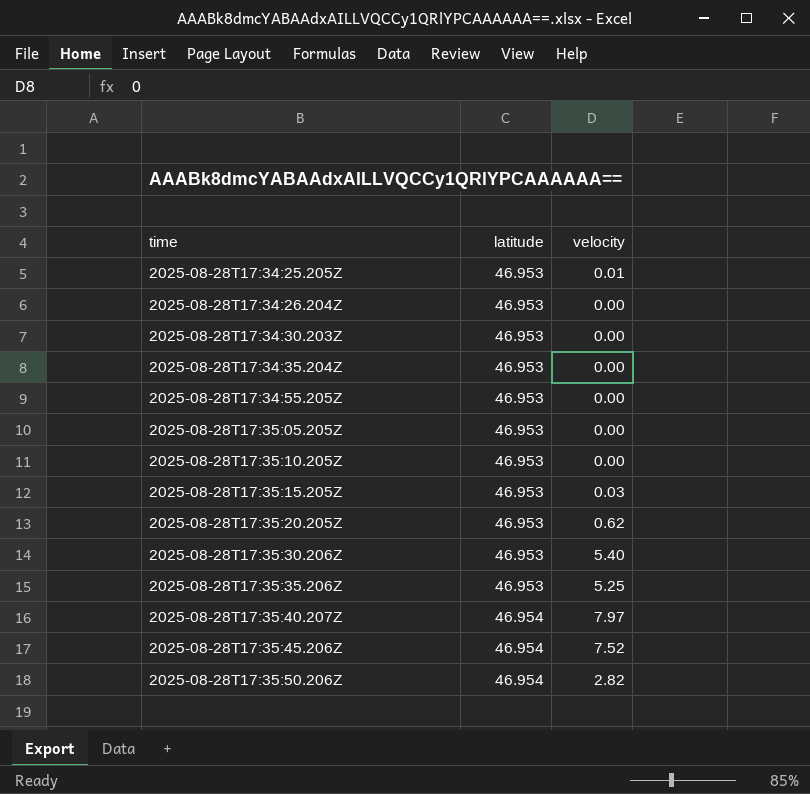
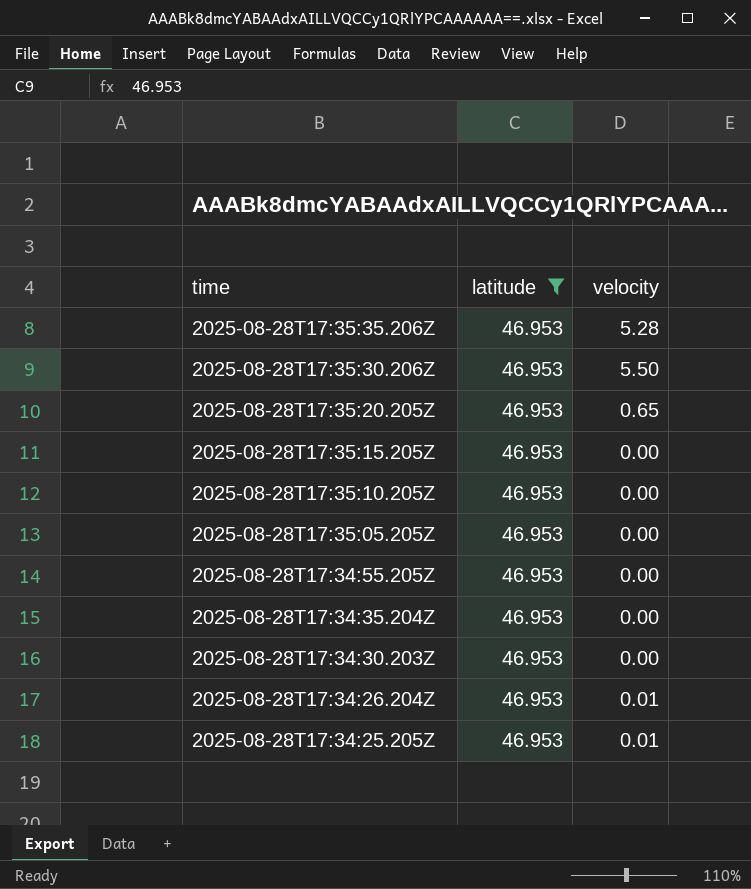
filter: none -> latitude = 46.953
row order: time ascending -> time descending
2025-08-28T17:35:35.206Z | velocity: 5.25 -> 5.28
2025-08-28T17:35:30.206Z | velocity: 5.40 -> 5.50
2025-08-28T17:35:20.205Z | velocity: 0.62 -> 0.65
2025-08-28T17:35:15.205Z | velocity: 0.03 -> 0.00
2025-08-28T17:34:26.204Z | velocity: 0.00 -> 0.01

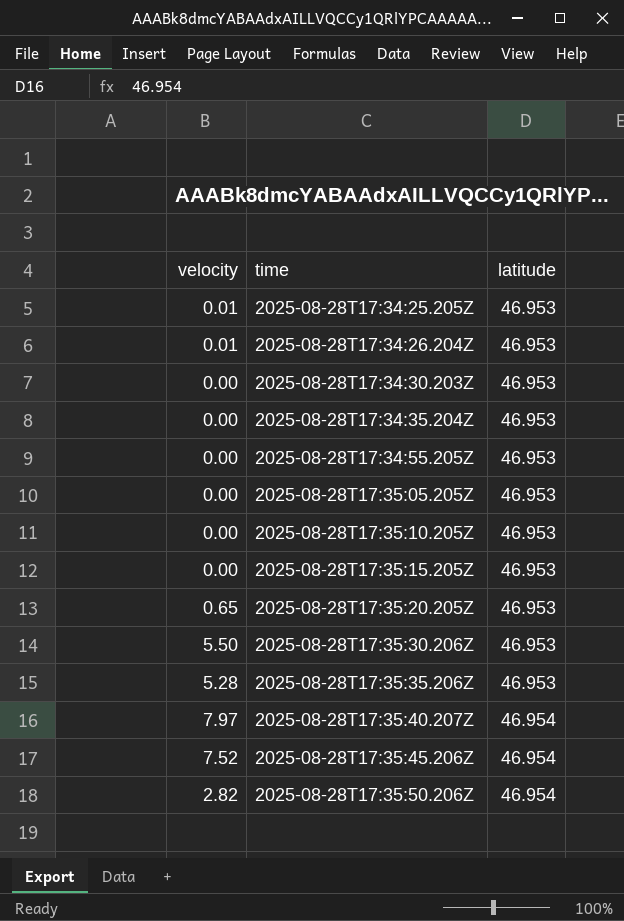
filter: latitude = 46.953 -> none
row order: time descending -> time ascending
column velocity | position: 3 -> 1

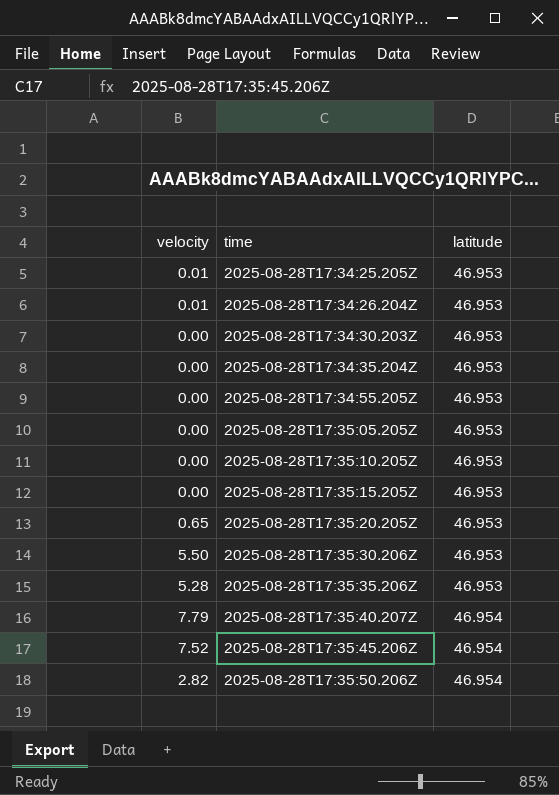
2025-08-28T17:35:40.207Z | velocity: 7.97 -> 7.79

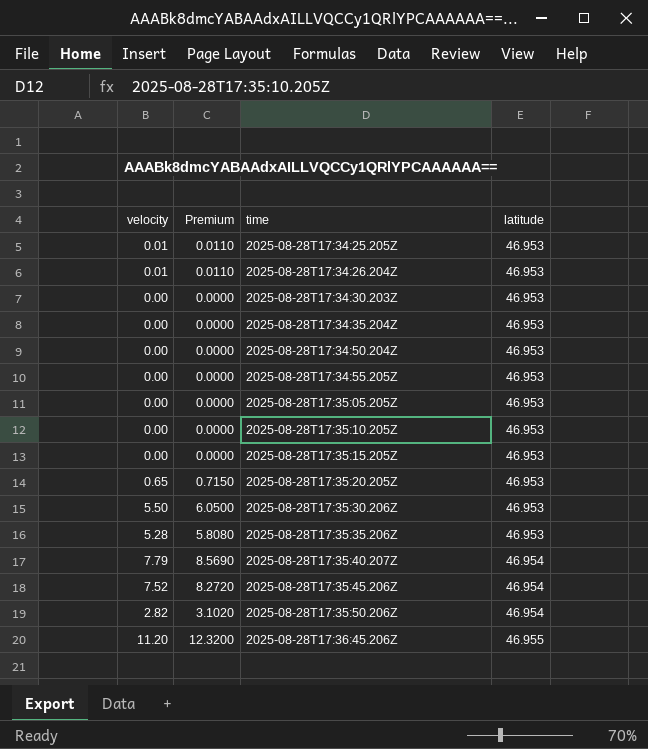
column Premium | formula: none -> [velocity] * 1.1
row 2025-08-28T17:34:50.204Z: none -> 0.00 | 0.0000 | 46.953
row 2025-08-28T17:36:45.206Z: none -> 11.20 | 12.3200 | 46.955

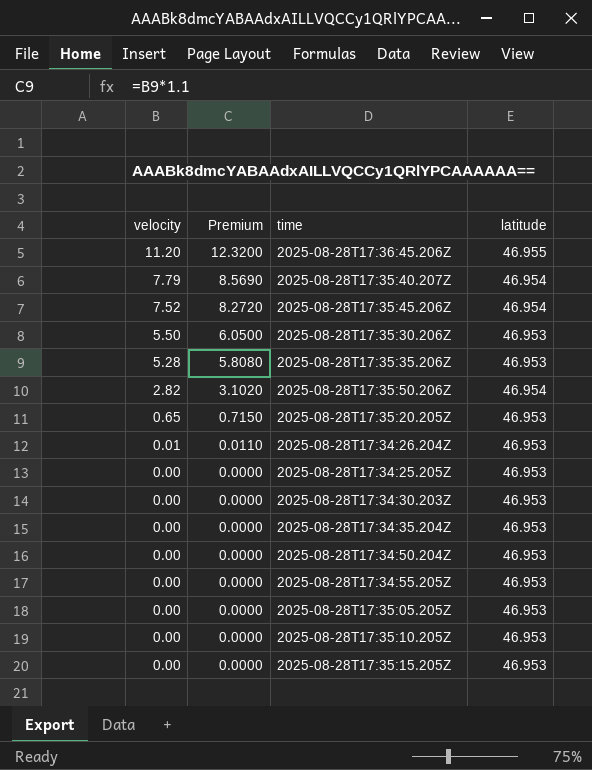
row order: time ascending -> velocity descending
2025-08-28T17:34:25.205Z | velocity: 0.01 -> 0.00
2025-08-28T17:34:25.205Z | Premium: 0.0110 -> 0.0000

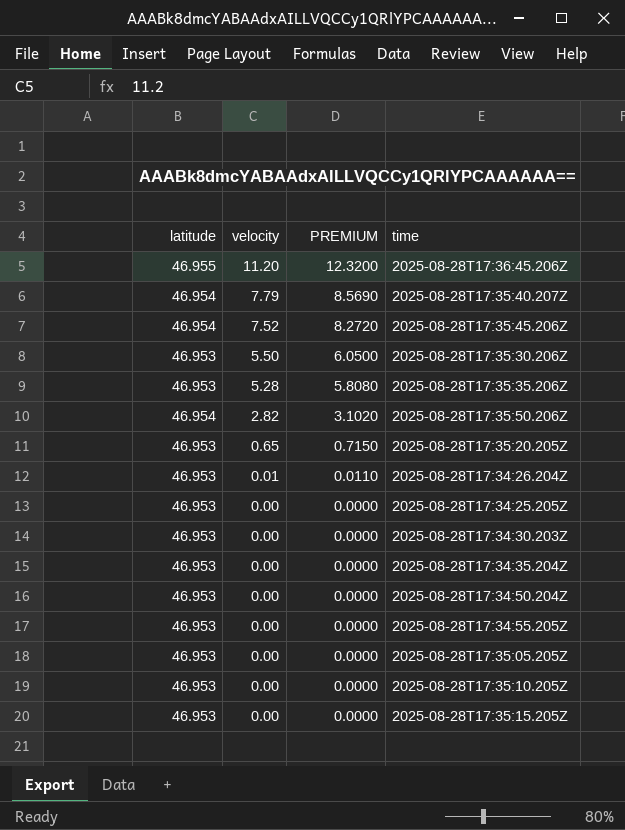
column latitude | position: 4 -> 1
column name: Premium -> PREMIUM

